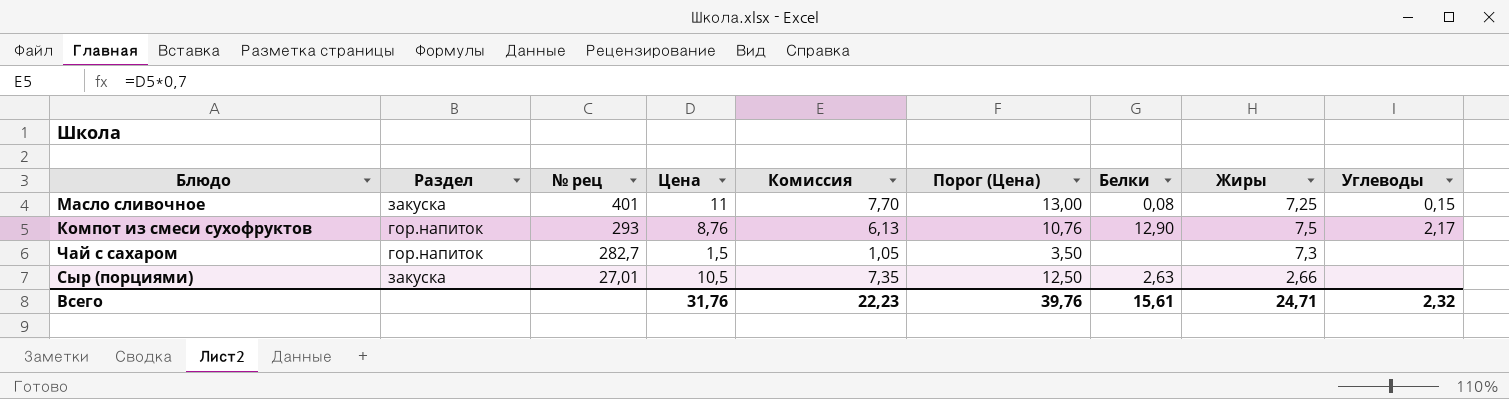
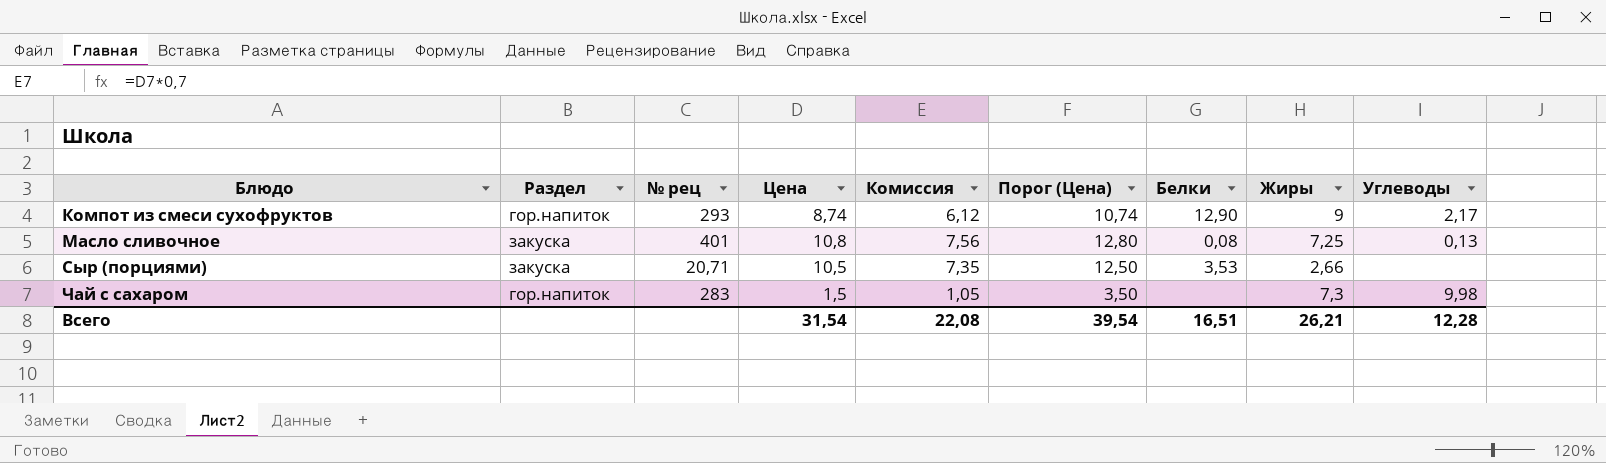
row order: № рец descending -> Блюдо ascending
Компот из смеси сухофруктов | Цена: 8,76 -> 8,74
Компот из смеси сухофруктов | Комиссия: 6,13 -> 6,12
Компот из смеси сухофруктов | Порог (Цена): 10,76 -> 10,74
Компот из смеси сухофруктов | Жиры: 7,5 -> 9
Масло сливочное | Цена: 11 -> 10,8
Масло сливочное | Комиссия: 7,70 -> 7,56
Масло сливочное | Порог (Цена): 13,00 -> 12,80
Масло сливочное | Углеводы: 0,15 -> 0,13
Сыр (порциями) | № рец: 27,01 -> 20,71
Сыр (порциями) | Белки: 2,63 -> 3,53
Чай с сахаром | № рец: 282,7 -> 283
Чай с сахаром | Углеводы: none -> 9,98
Всего | Цена: 31,76 -> 31,54
Всего | Комиссия: 22,23 -> 22,08
Всего | Порог (Цена): 39,76 -> 39,54
Всего | Белки: 15,61 -> 16,51
Всего | Жиры: 24,71 -> 26,21
Всего | Углеводы: 2,32 -> 12,28

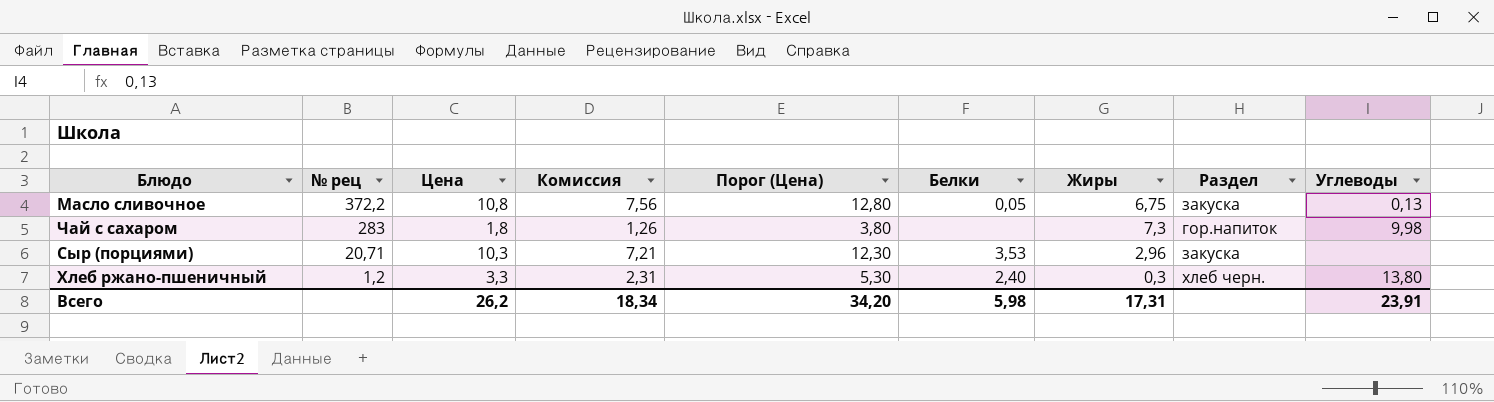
row order: Блюдо ascending -> № рец descending
column Раздел | position: 2 -> 8
row Компот из смеси сухофруктов: гор.напиток | 293 | 8,74 | 6,12 | 10,74 | 12,90 | 9 | 2,17 -> none
Масло сливочное | № рец: 401 -> 372,2
Масло сливочное | Белки: 0,08 -> 0,05
Масло сливочное | Жиры: 7,25 -> 6,75
Чай с сахаром | Цена: 1,5 -> 1,8
Чай с сахаром | Комиссия: 1,05 -> 1,26
Чай с сахаром | Порог (Цена): 3,50 -> 3,80
Сыр (порциями) | Цена: 10,5 -> 10,3
Сыр (порциями) | Комиссия: 7,35 -> 7,21
Сыр (порциями) | Порог (Цена): 12,50 -> 12,30
Сыр (порциями) | Жиры: 2,66 -> 2,96
row Хлеб ржано-пшеничный: none -> 1,2 | 3,3 | 2,31 | 5,30 | 2,40 | 0,3 | хлеб черн. | 13,80
Всего | Цена: 31,54 -> 26,2
Всего | Комиссия: 22,08 -> 18,34
Всего | Порог (Цена): 39,54 -> 34,20
Всего | Белки: 16,51 -> 5,98
Всего | Жиры: 26,21 -> 17,31
Всего | Углеводы: 12,28 -> 23,91

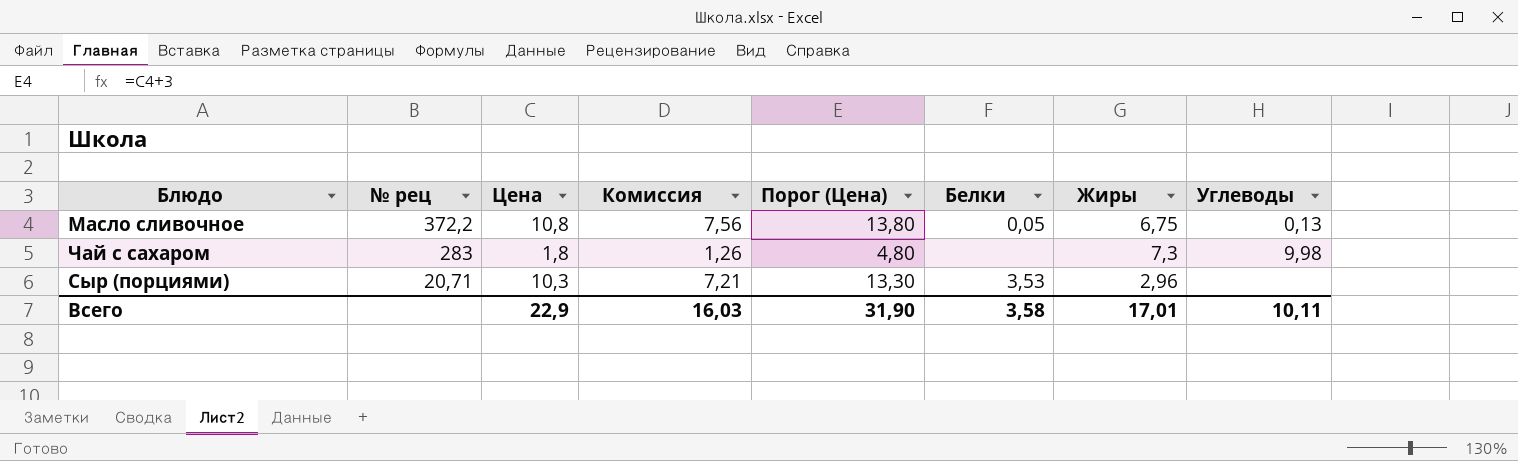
column Раздел | position: 8 -> none
column Порог (Цена) | formula: [Цена] + 2 -> [Цена] + 3
row Хлеб ржано-пшеничный: 1,2 | 3,3 | 2,31 | 5,30 | 2,40 | 0,3 | хлеб черн. | 13,80 -> none
Всего | Цена: 26,2 -> 22,9
Всего | Комиссия: 18,34 -> 16,03
Всего | Порог (Цена): 34,20 -> 31,90
Всего | Белки: 5,98 -> 3,58
Всего | Жиры: 17,31 -> 17,01
Всего | Углеводы: 23,91 -> 10,11

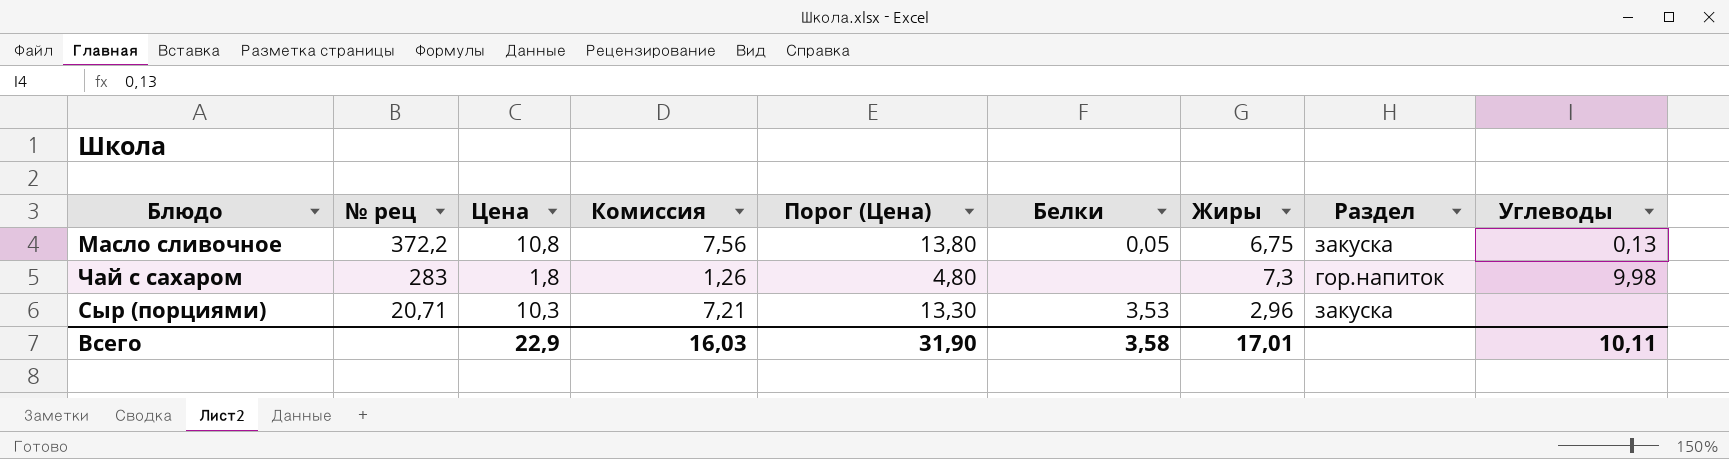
column Раздел | position: none -> 8

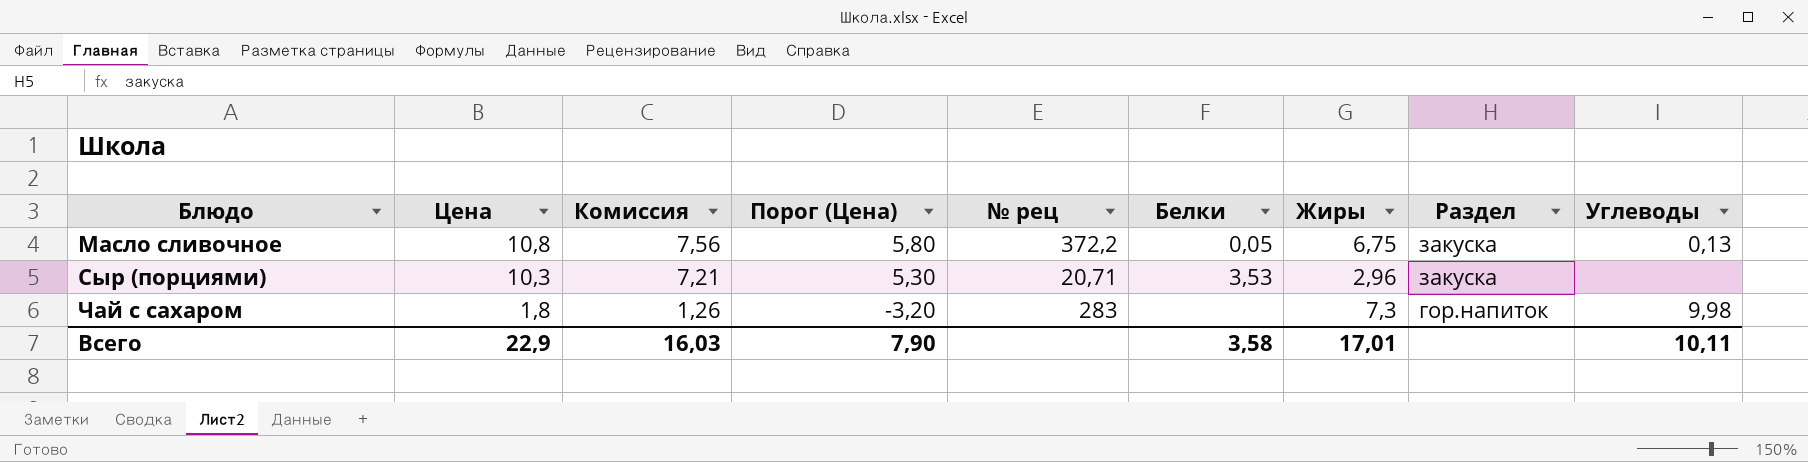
row order: № рец descending -> Блюдо ascending
column Порог (Цена) | formula: [Цена] + 3 -> [Цена] - 5
column № рец | position: 2 -> 5
Всего | Порог (Цена): 31,90 -> 7,90

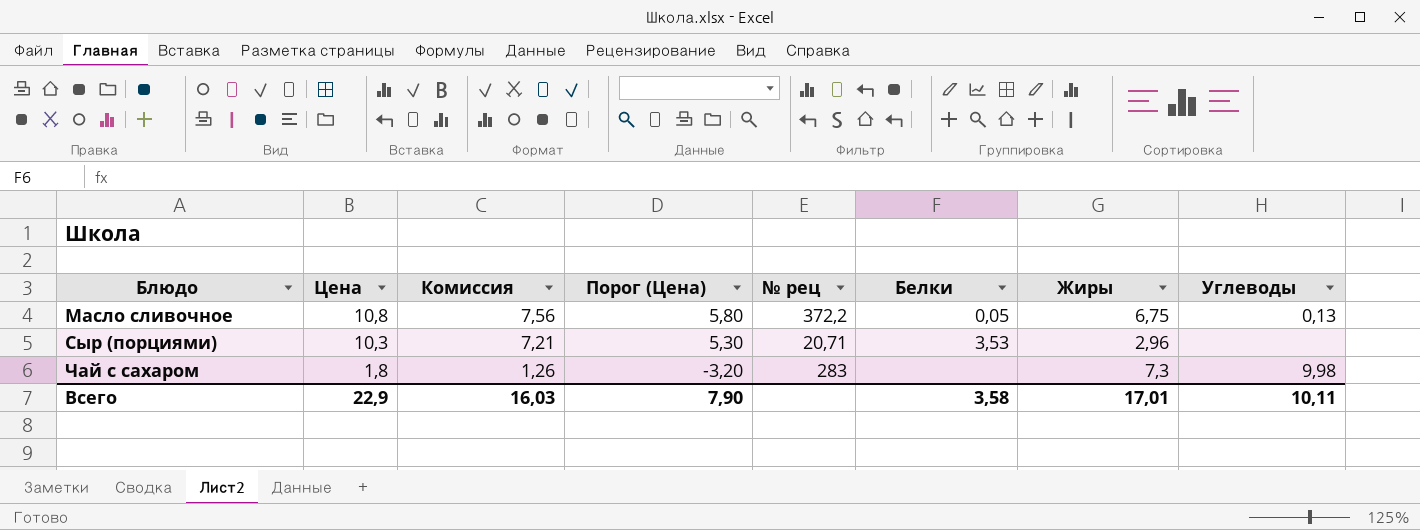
column Раздел | position: 8 -> none

